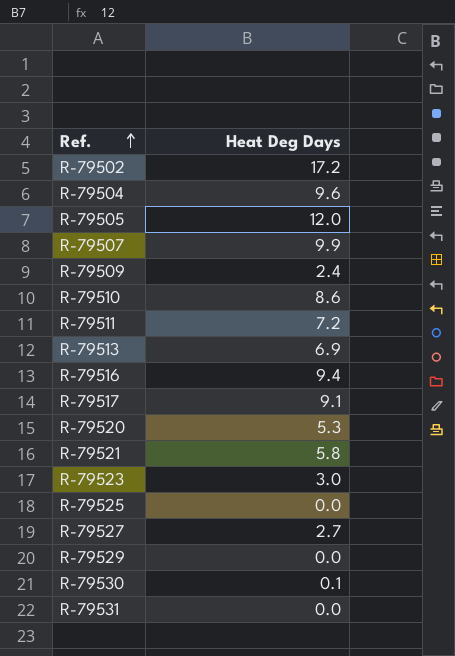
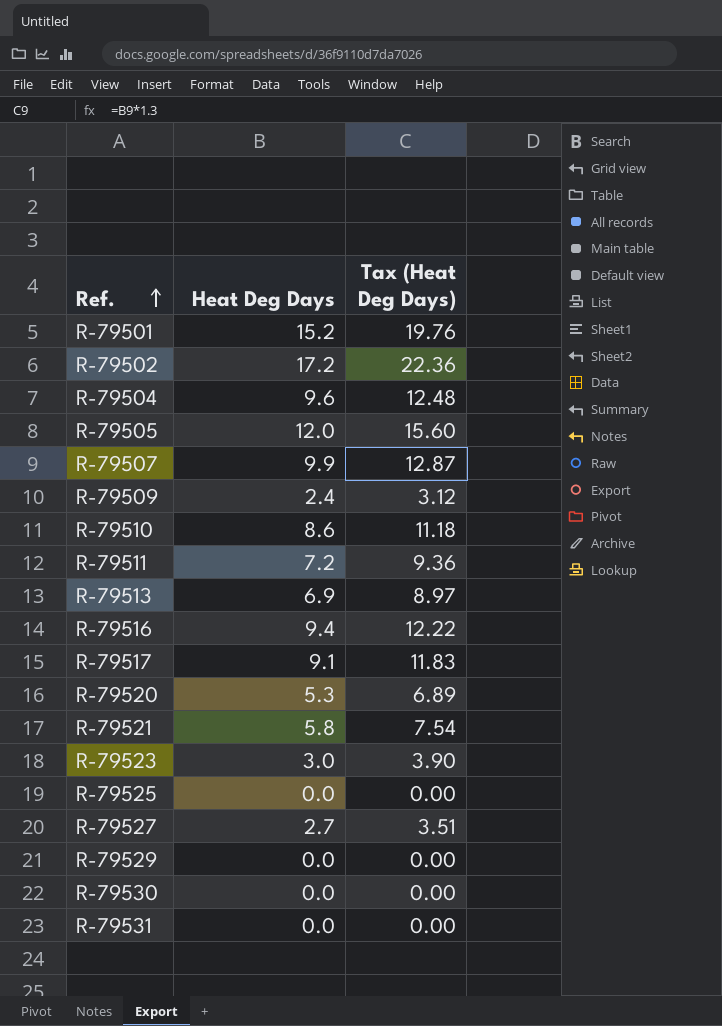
column Tax (Heat Deg Days) | formula: none -> [Heat Deg Days] * 1.3
row R-79501: none -> 15.2 | 19.76
R-79530 | Heat Deg Days: 0.1 -> 0.0

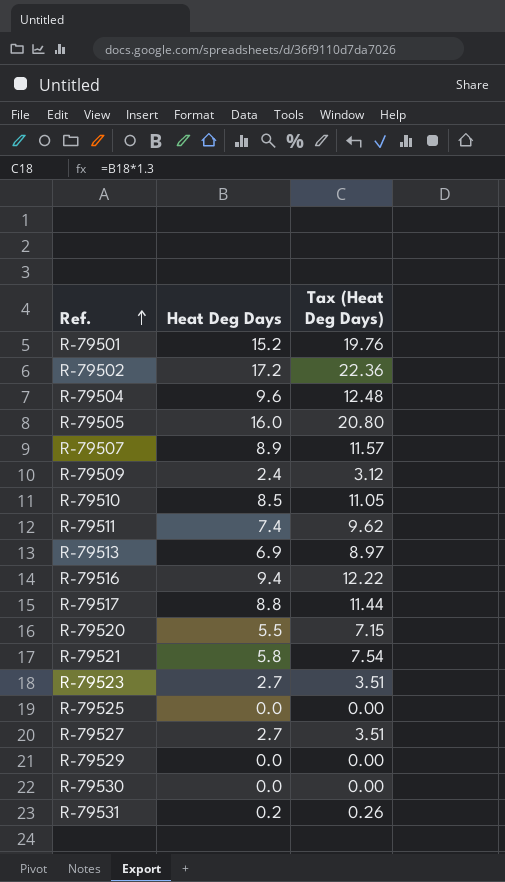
R-79505 | Heat Deg Days: 12.0 -> 16.0
R-79505 | Tax (Heat Deg Days): 15.60 -> 20.80
R-79507 | Heat Deg Days: 9.9 -> 8.9
R-79507 | Tax (Heat Deg Days): 12.87 -> 11.57
R-79510 | Heat Deg Days: 8.6 -> 8.5
R-79510 | Tax (Heat Deg Days): 11.18 -> 11.05
R-79511 | Heat Deg Days: 7.2 -> 7.4
R-79511 | Tax (Heat Deg Days): 9.36 -> 9.62
R-79517 | Heat Deg Days: 9.1 -> 8.8
R-79517 | Tax (Heat Deg Days): 11.83 -> 11.44
R-79520 | Heat Deg Days: 5.3 -> 5.5
R-79520 | Tax (Heat Deg Days): 6.89 -> 7.15
R-79523 | Heat Deg Days: 3.0 -> 2.7
R-79523 | Tax (Heat Deg Days): 3.90 -> 3.51
R-79531 | Heat Deg Days: 0.0 -> 0.2
R-79531 | Tax (Heat Deg Days): 0.00 -> 0.26

